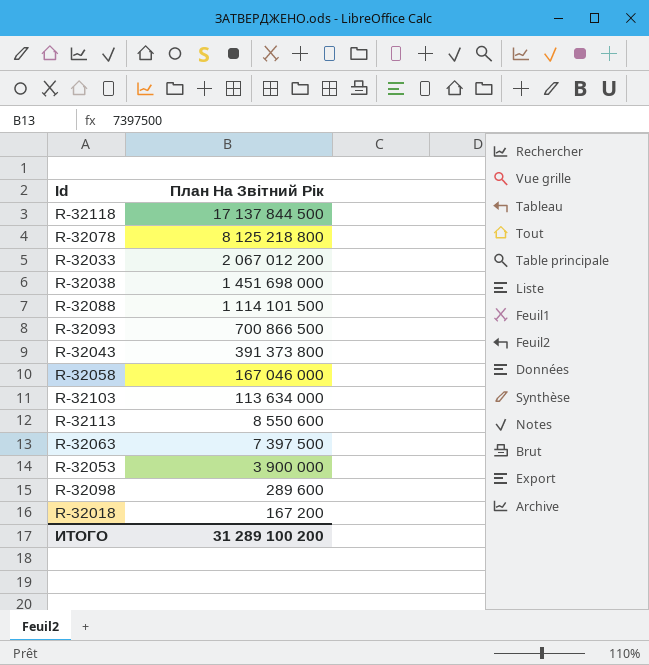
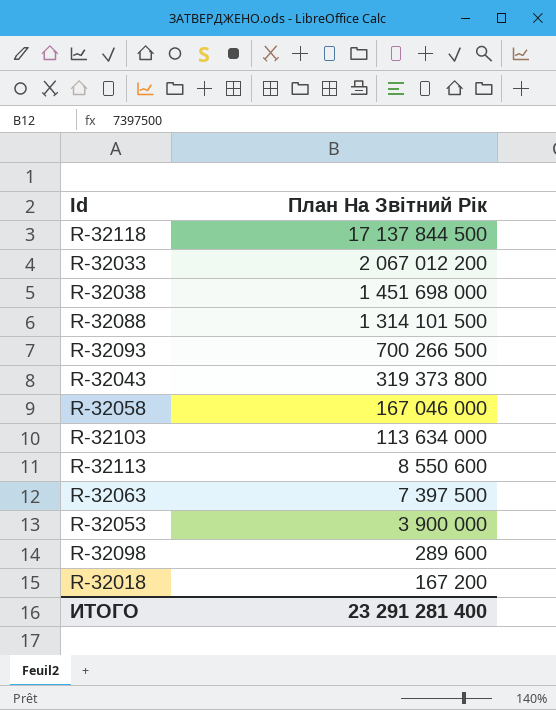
row R-32078: 8 125 218 800 -> none
R-32088 | План На Звітний Рік: 1 114 101 500 -> 1 314 101 500
R-32093 | План На Звітний Рік: 700 866 500 -> 700 266 500
R-32043 | План На Звітний Рік: 391 373 800 -> 319 373 800
ИТОГО | План На Звітний Рік: 31 289 100 200 -> 23 291 281 400

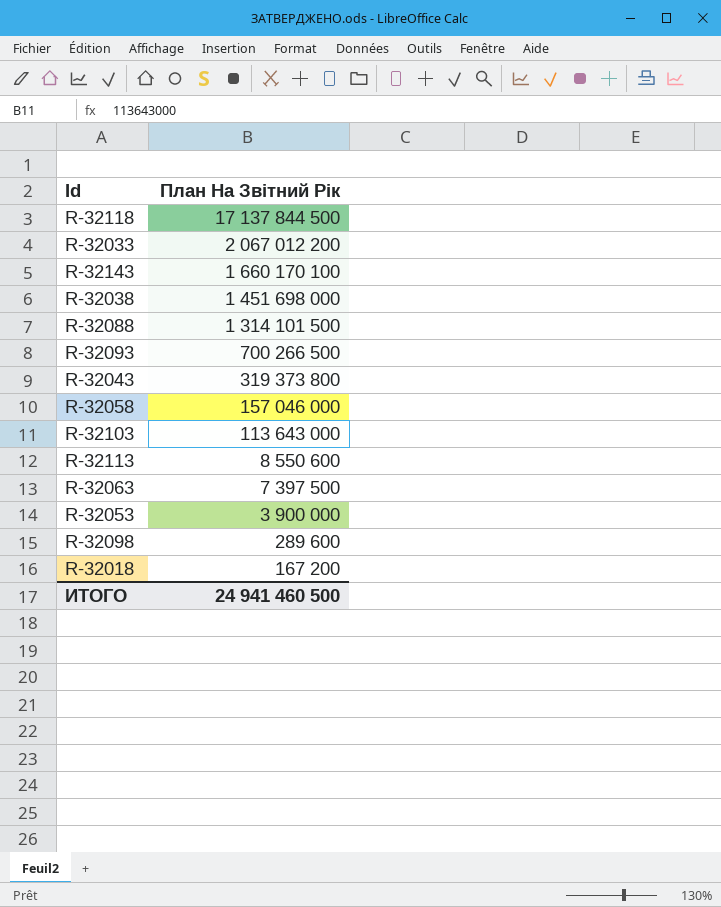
row R-32143: none -> 1 660 170 100
R-32058 | План На Звітний Рік: 167 046 000 -> 157 046 000
R-32103 | План На Звітний Рік: 113 634 000 -> 113 643 000
ИТОГО | План На Звітний Рік: 23 291 281 400 -> 24 941 460 500

